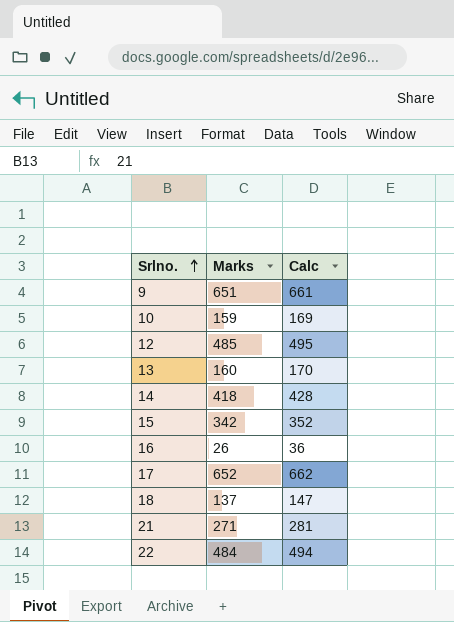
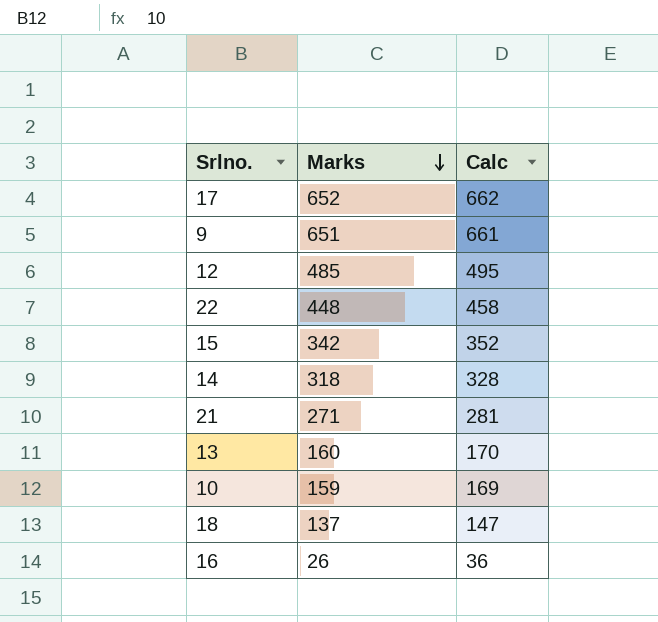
row order: Srlno. ascending -> Marks descending
22 | Marks: 484 -> 448
22 | Calc: 494 -> 458
14 | Marks: 418 -> 318
14 | Calc: 428 -> 328

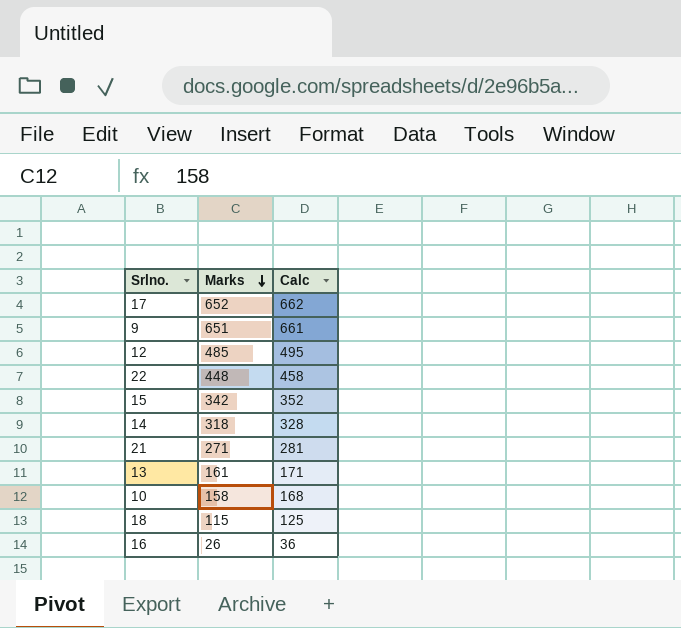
13 | Marks: 160 -> 161
13 | Calc: 170 -> 171
10 | Marks: 159 -> 158
10 | Calc: 169 -> 168
18 | Marks: 137 -> 115
18 | Calc: 147 -> 125

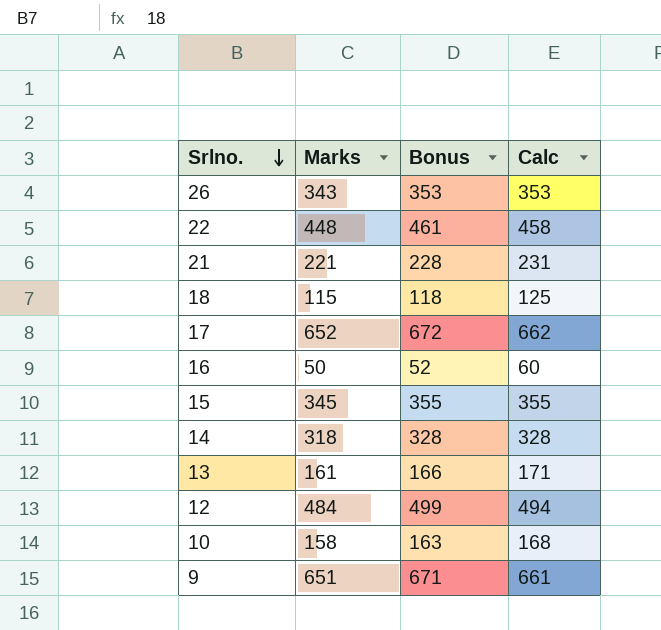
row order: Marks descending -> Srlno. descending
column Bonus | formula: none -> [Marks] * 1.03
row 26: none -> 343 | 353 | 353
21 | Marks: 271 -> 221
21 | Calc: 281 -> 231
16 | Marks: 26 -> 50
16 | Calc: 36 -> 60
15 | Marks: 342 -> 345
15 | Calc: 352 -> 355
12 | Marks: 485 -> 484
12 | Calc: 495 -> 494

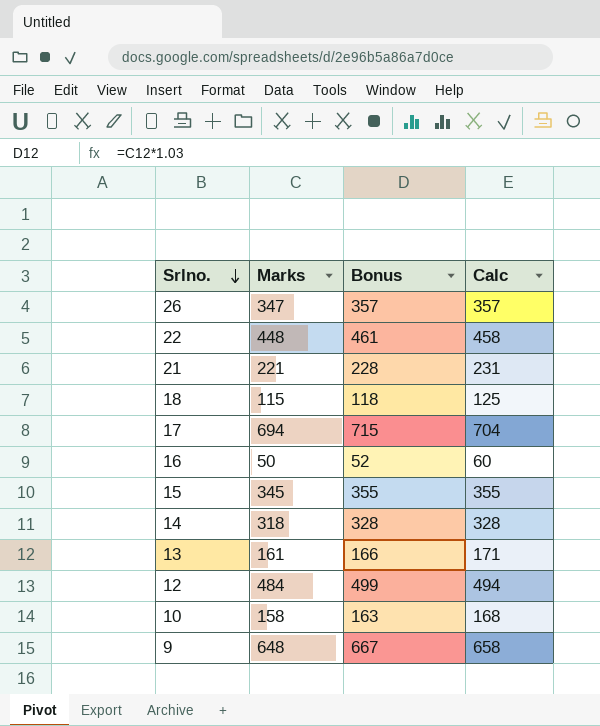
26 | Marks: 343 -> 347
26 | Bonus: 353 -> 357
26 | Calc: 353 -> 357
17 | Marks: 652 -> 694
17 | Bonus: 672 -> 715
17 | Calc: 662 -> 704
9 | Marks: 651 -> 648
9 | Bonus: 671 -> 667
9 | Calc: 661 -> 658

